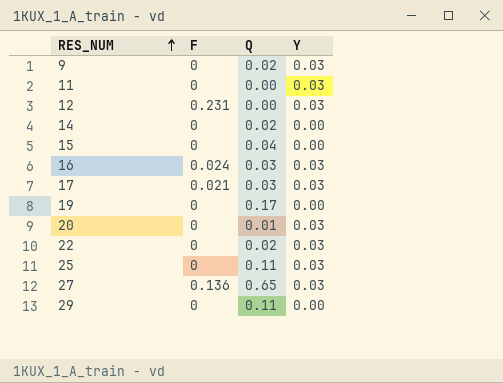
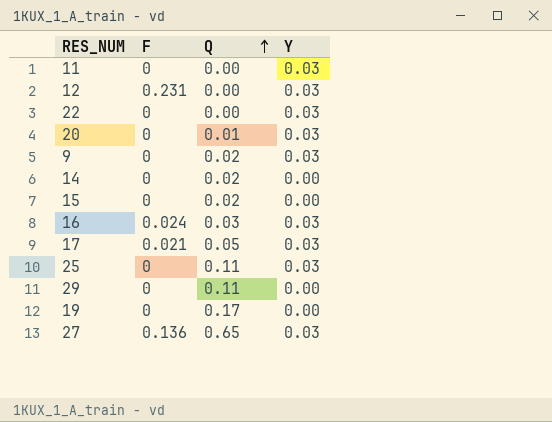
row order: RES_NUM ascending -> Q ascending
22 | Q: 0.02 -> 0.00
15 | Q: 0.04 -> 0.02
17 | Q: 0.03 -> 0.05

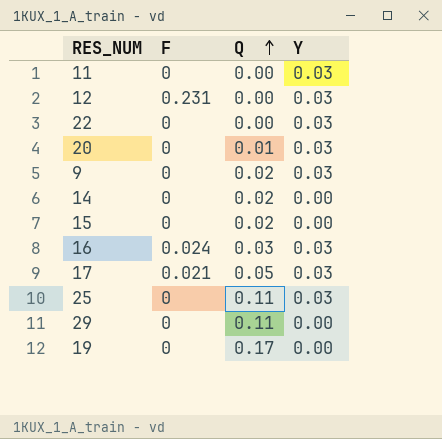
row 27: 0.136 | 0.65 | 0.03 -> none

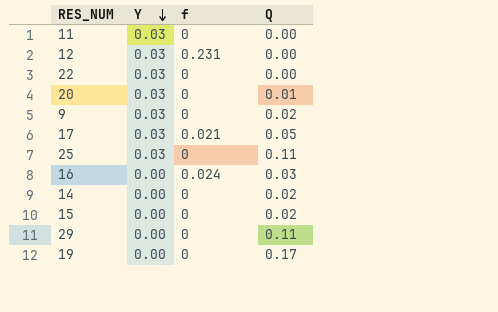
row order: Q ascending -> Y descending
column Y | position: 4 -> 2
column name: F -> f
16 | Y: 0.03 -> 0.00

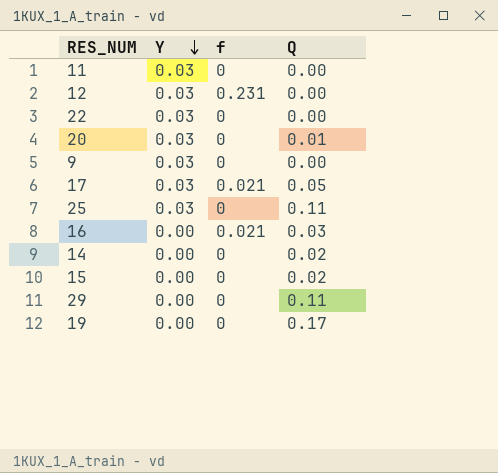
9 | Q: 0.02 -> 0.00
16 | f: 0.024 -> 0.021

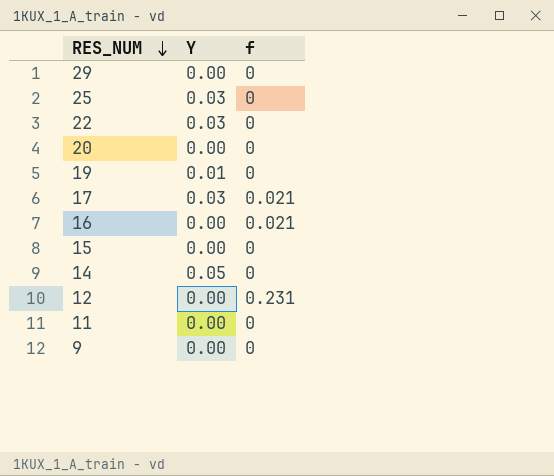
row order: Y descending -> RES_NUM descending
column Q | position: 4 -> none
20 | Y: 0.03 -> 0.00
19 | Y: 0.00 -> 0.01
14 | Y: 0.00 -> 0.05
12 | Y: 0.03 -> 0.00
11 | Y: 0.03 -> 0.00
9 | Y: 0.03 -> 0.00

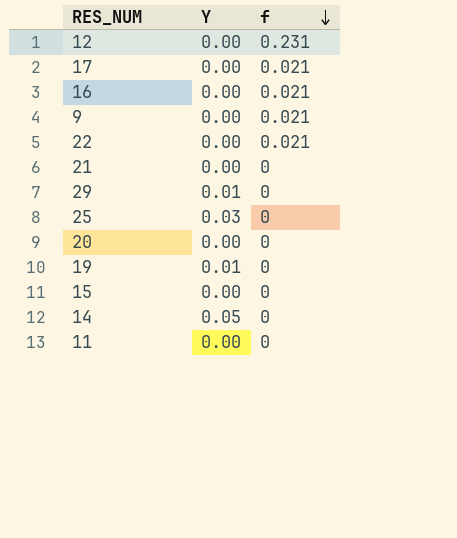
row order: RES_NUM descending -> f descending
17 | Y: 0.03 -> 0.00
9 | f: 0 -> 0.021
22 | Y: 0.03 -> 0.00
22 | f: 0 -> 0.021
row 21: none -> 0.00 | 0
29 | Y: 0.00 -> 0.01

